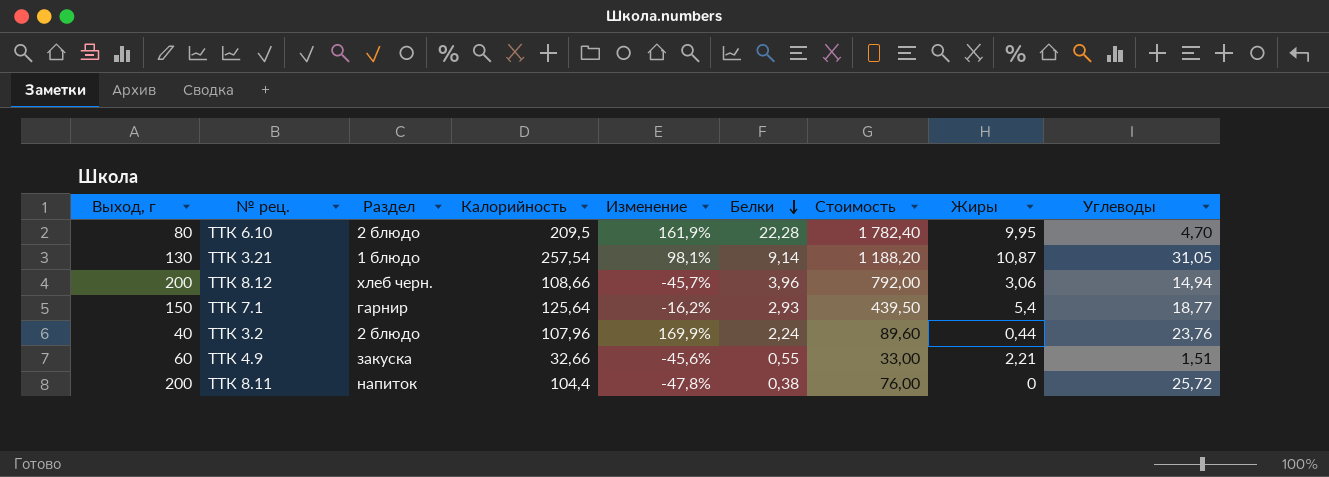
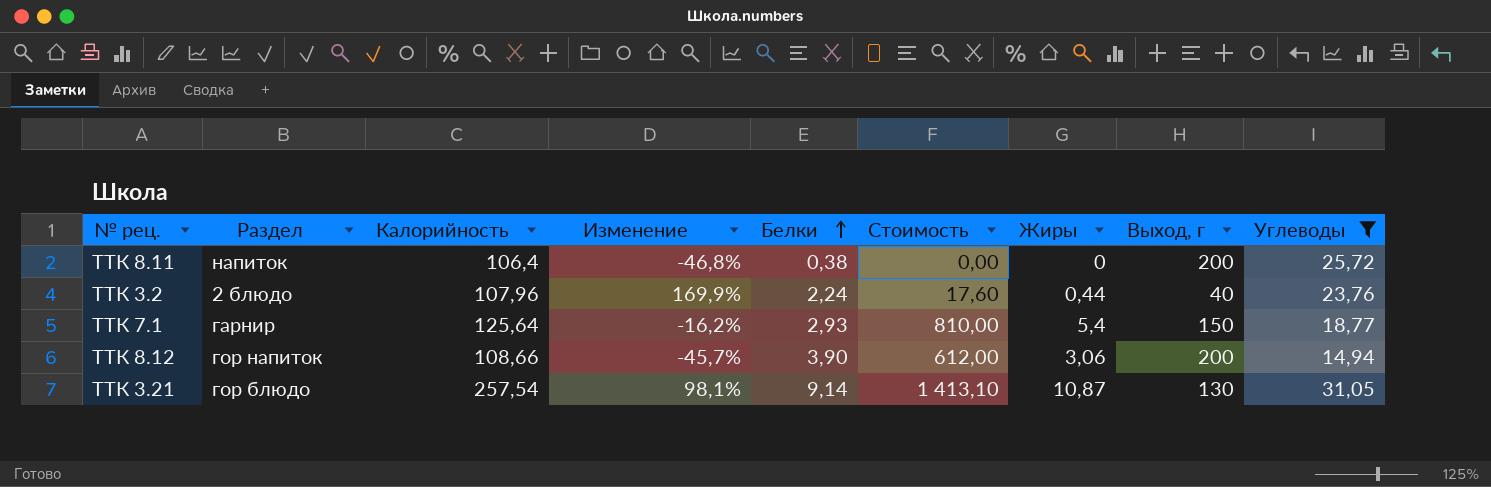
filter: none -> Углеводы >= 14,94
row order: Белки descending -> Белки ascending
column Стоимость | formula: [Выход, г] * [Белки] -> [Жиры] * [Выход, г]
column Выход, г | position: 1 -> 8
ТТК 8.11 | Калорийность: 104,4 -> 106,4
ТТК 8.11 | Изменение: -47,8% -> -46,8%
ТТК 8.12 | Раздел: хлеб черн. -> гор напиток
ТТК 8.12 | Белки: 3,96 -> 3,90
ТТК 3.21 | Раздел: 1 блюдо -> гор блюдо

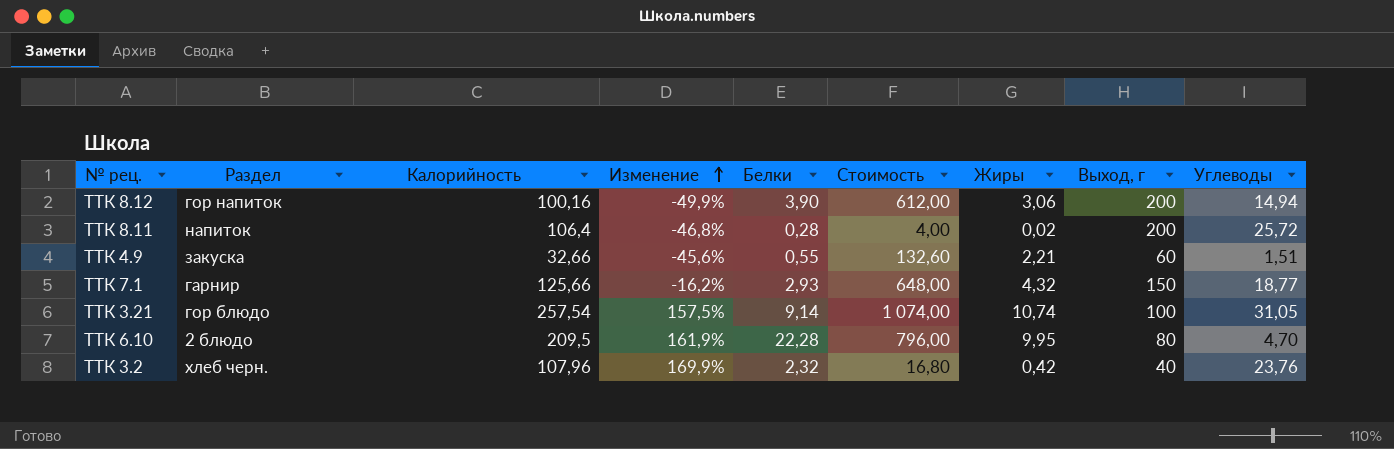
filter: Углеводы >= 14,94 -> none
row order: Белки ascending -> Изменение ascending
ТТК 8.12 | Калорийность: 108,66 -> 100,16
ТТК 8.12 | Изменение: -45,7% -> -49,9%
ТТК 8.11 | Белки: 0,38 -> 0,28
ТТК 8.11 | Стоимость: 0,00 -> 4,00
ТТК 8.11 | Жиры: 0 -> 0,02
ТТК 7.1 | Калорийность: 125,64 -> 125,66
ТТК 7.1 | Стоимость: 810,00 -> 648,00
ТТК 7.1 | Жиры: 5,4 -> 4,32
ТТК 3.21 | Изменение: 98,1% -> 157,5%
ТТК 3.21 | Стоимость: 1 413,10 -> 1 074,00
ТТК 3.21 | Жиры: 10,87 -> 10,74
ТТК 3.21 | Выход, г: 130 -> 100
ТТК 3.2 | Раздел: 2 блюдо -> хлеб черн.
ТТК 3.2 | Белки: 2,24 -> 2,32
ТТК 3.2 | Стоимость: 17,60 -> 16,80
ТТК 3.2 | Жиры: 0,44 -> 0,42

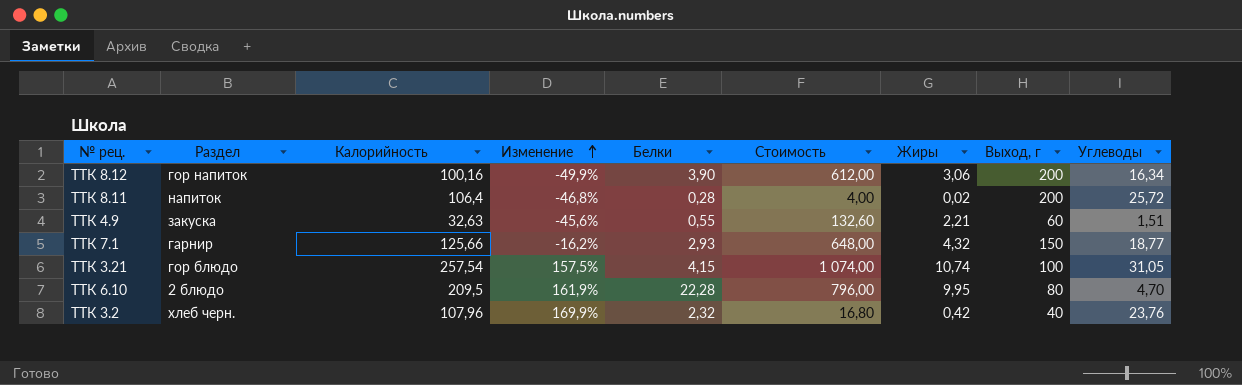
ТТК 8.12 | Углеводы: 14,94 -> 16,34
ТТК 4.9 | Калорийность: 32,66 -> 32,63
ТТК 3.21 | Белки: 9,14 -> 4,15

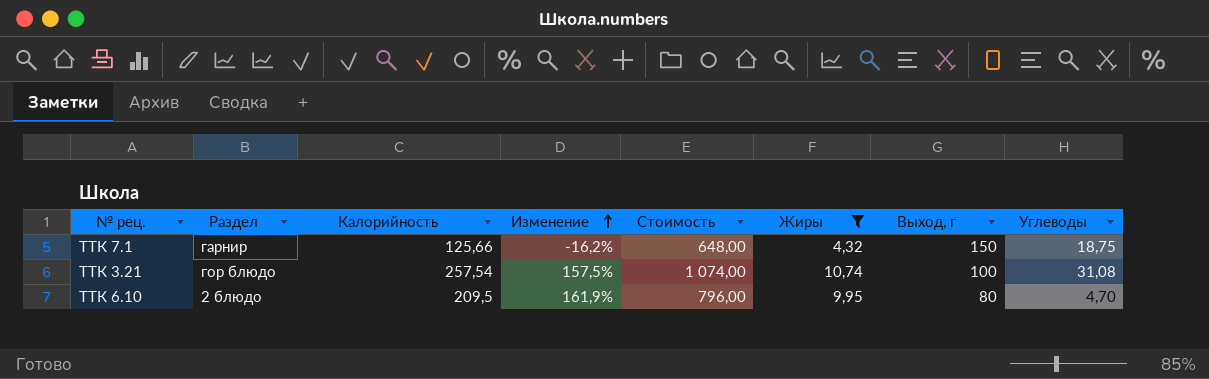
filter: none -> Жиры >= 4,32
column Белки | position: 5 -> none
ТТК 7.1 | Углеводы: 18,77 -> 18,75
ТТК 3.21 | Углеводы: 31,05 -> 31,08

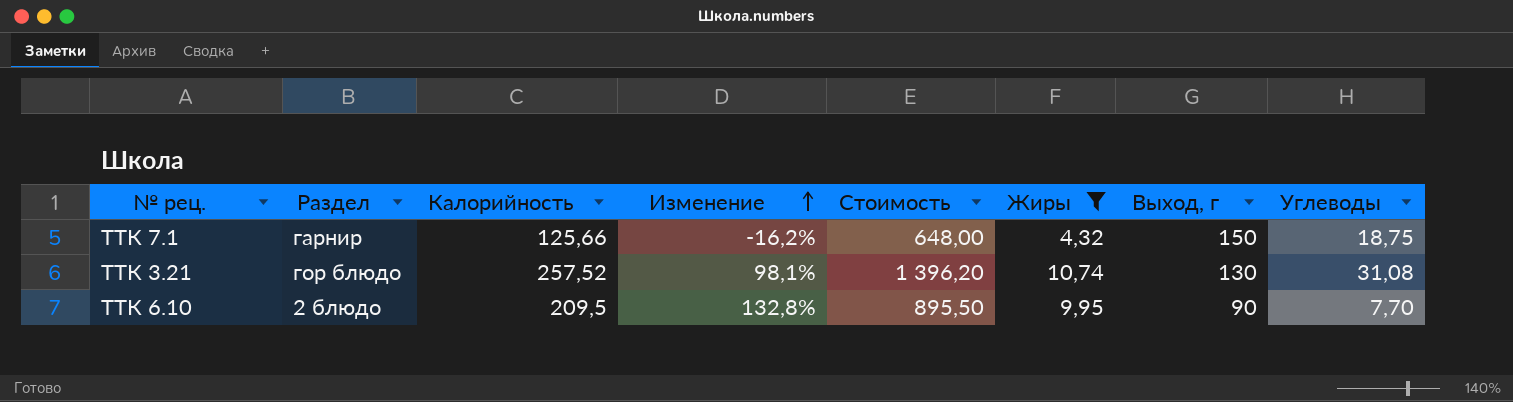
ТТК 3.21 | Калорийность: 257,54 -> 257,52
ТТК 3.21 | Изменение: 157,5% -> 98,1%
ТТК 3.21 | Стоимость: 1 074,00 -> 1 396,20
ТТК 3.21 | Выход, г: 100 -> 130
ТТК 6.10 | Изменение: 161,9% -> 132,8%
ТТК 6.10 | Стоимость: 796,00 -> 895,50
ТТК 6.10 | Выход, г: 80 -> 90
ТТК 6.10 | Углеводы: 4,70 -> 7,70

